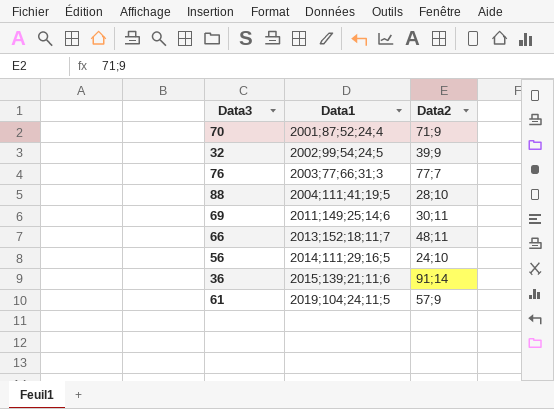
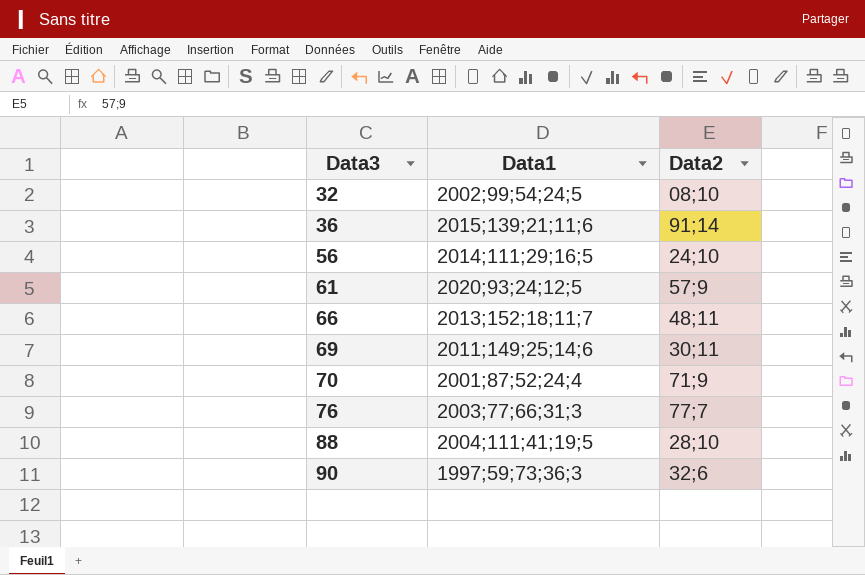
row order: Data1 ascending -> Data3 ascending
32 | Data2: 39;9 -> 08;10
61 | Data1: 2019;104;24;11;5 -> 2020;93;24;12;5
row 90: none -> 1997;59;73;36;3 | 32;6

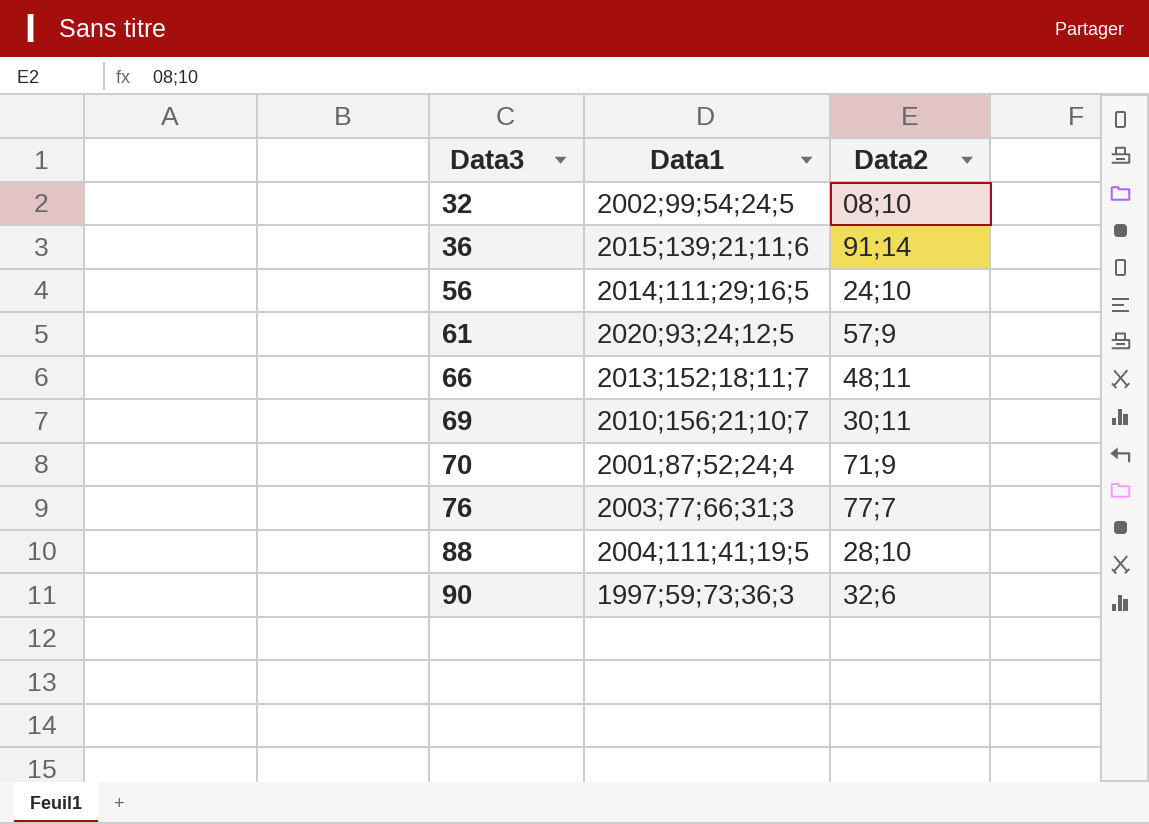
69 | Data1: 2011;149;25;14;6 -> 2010;156;21;10;7

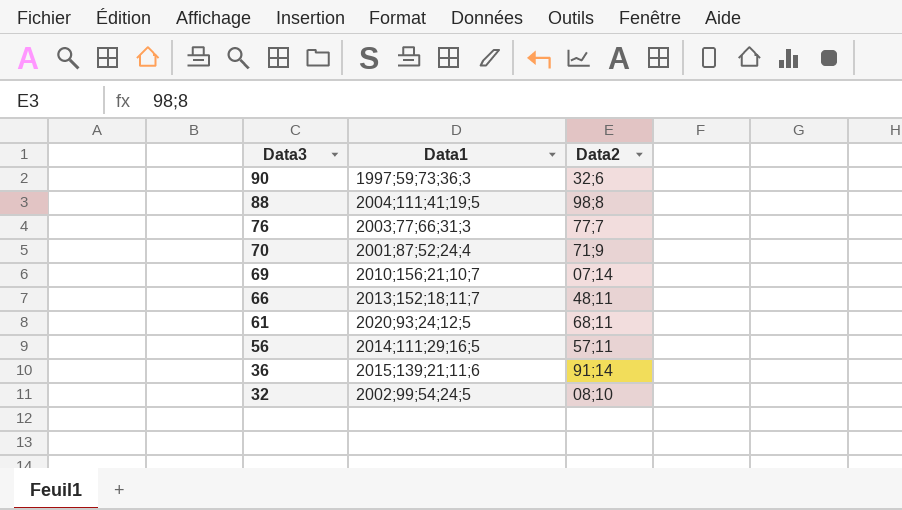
row order: Data3 ascending -> Data3 descending
88 | Data2: 28;10 -> 98;8
69 | Data2: 30;11 -> 07;14
61 | Data2: 57;9 -> 68;11
56 | Data2: 24;10 -> 57;11

